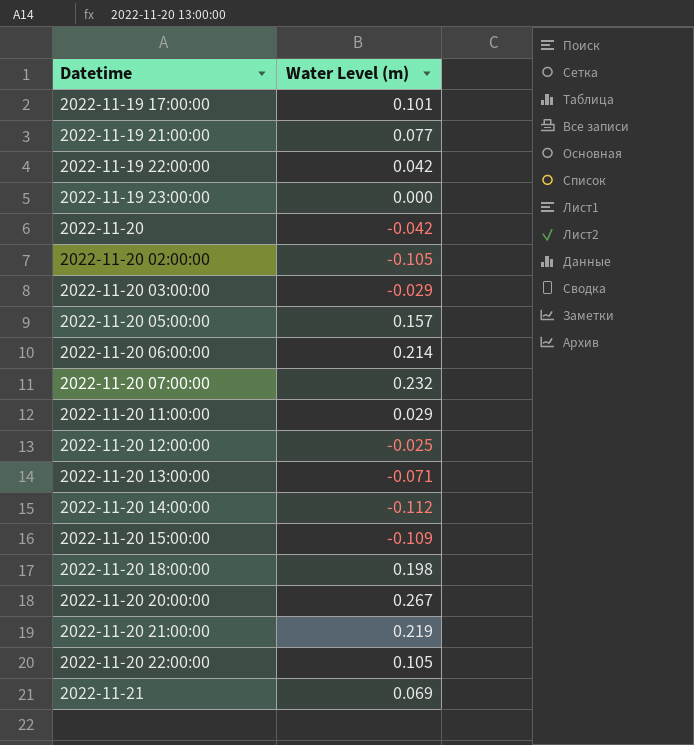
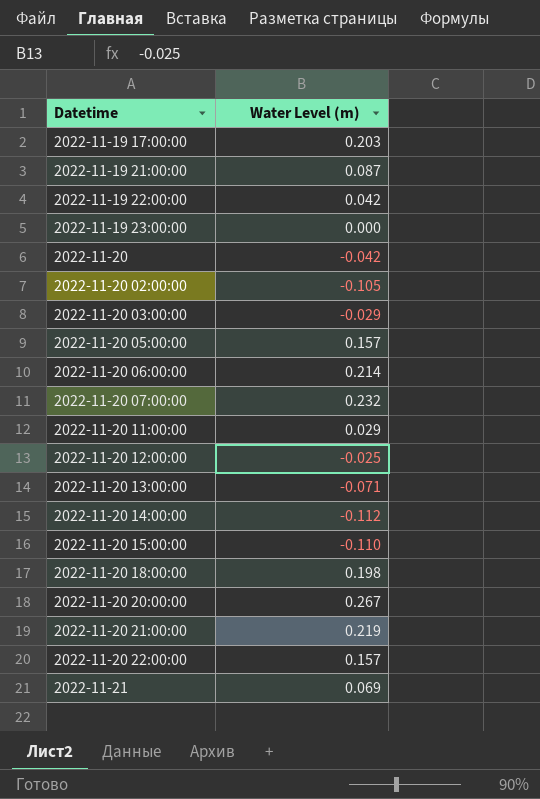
2022-11-19 17:00:00 | Water Level (m): 0.101 -> 0.203
2022-11-19 21:00:00 | Water Level (m): 0.077 -> 0.087
2022-11-20 15:00:00 | Water Level (m): -0.109 -> -0.110
2022-11-20 22:00:00 | Water Level (m): 0.105 -> 0.157

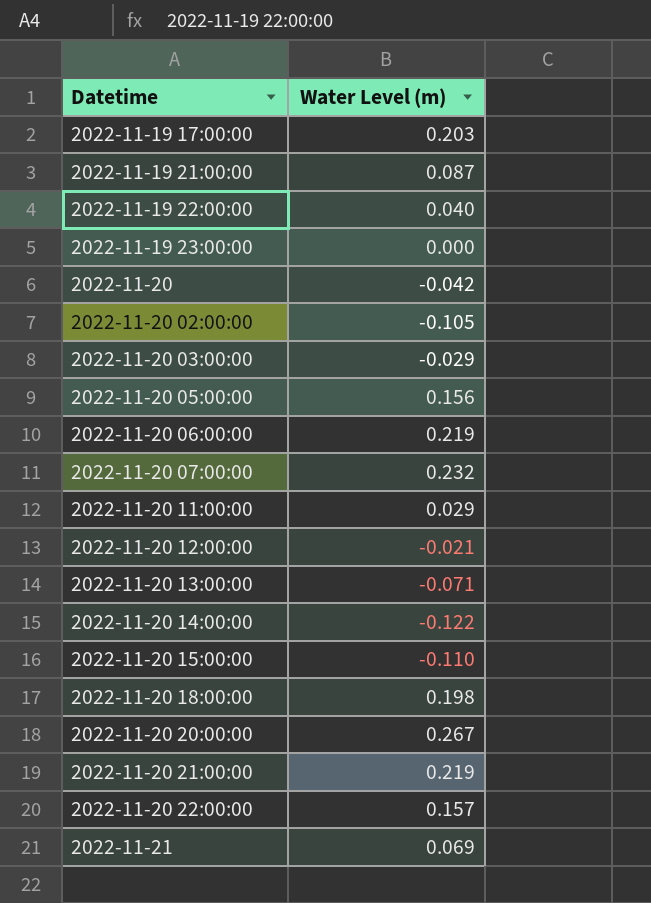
2022-11-19 22:00:00 | Water Level (m): 0.042 -> 0.040
2022-11-20 05:00:00 | Water Level (m): 0.157 -> 0.156
2022-11-20 06:00:00 | Water Level (m): 0.214 -> 0.219
2022-11-20 12:00:00 | Water Level (m): -0.025 -> -0.021
2022-11-20 14:00:00 | Water Level (m): -0.112 -> -0.122

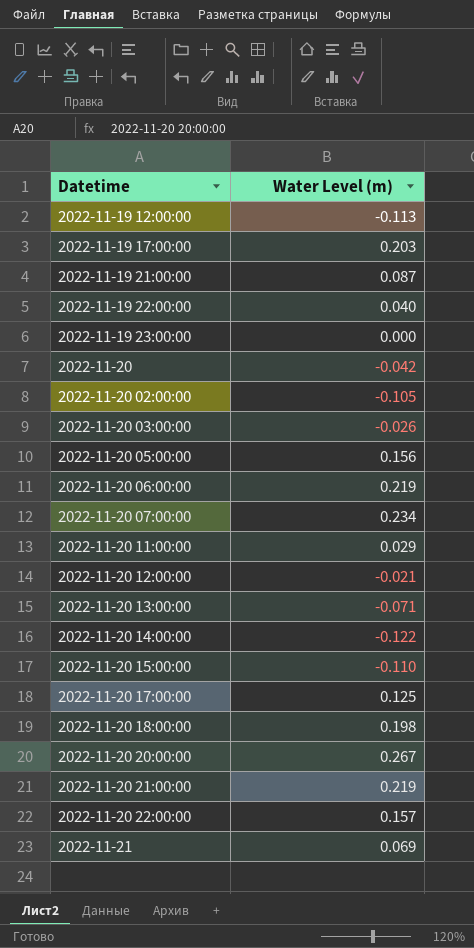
row 2022-11-19 12:00:00: none -> -0.113
2022-11-20 03:00:00 | Water Level (m): -0.029 -> -0.026
2022-11-20 07:00:00 | Water Level (m): 0.232 -> 0.234
row 2022-11-20 17:00:00: none -> 0.125

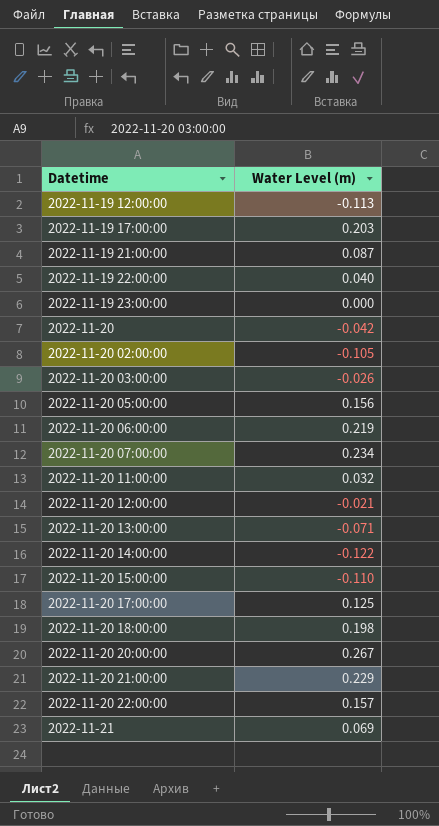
2022-11-20 11:00:00 | Water Level (m): 0.029 -> 0.032
2022-11-20 21:00:00 | Water Level (m): 0.219 -> 0.229

